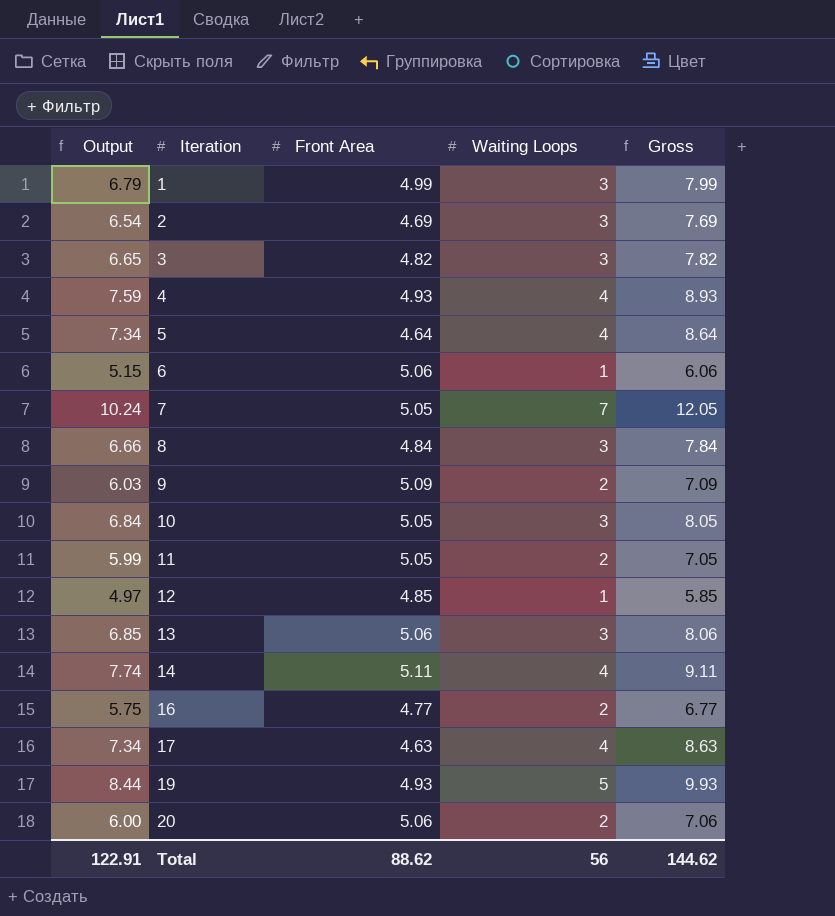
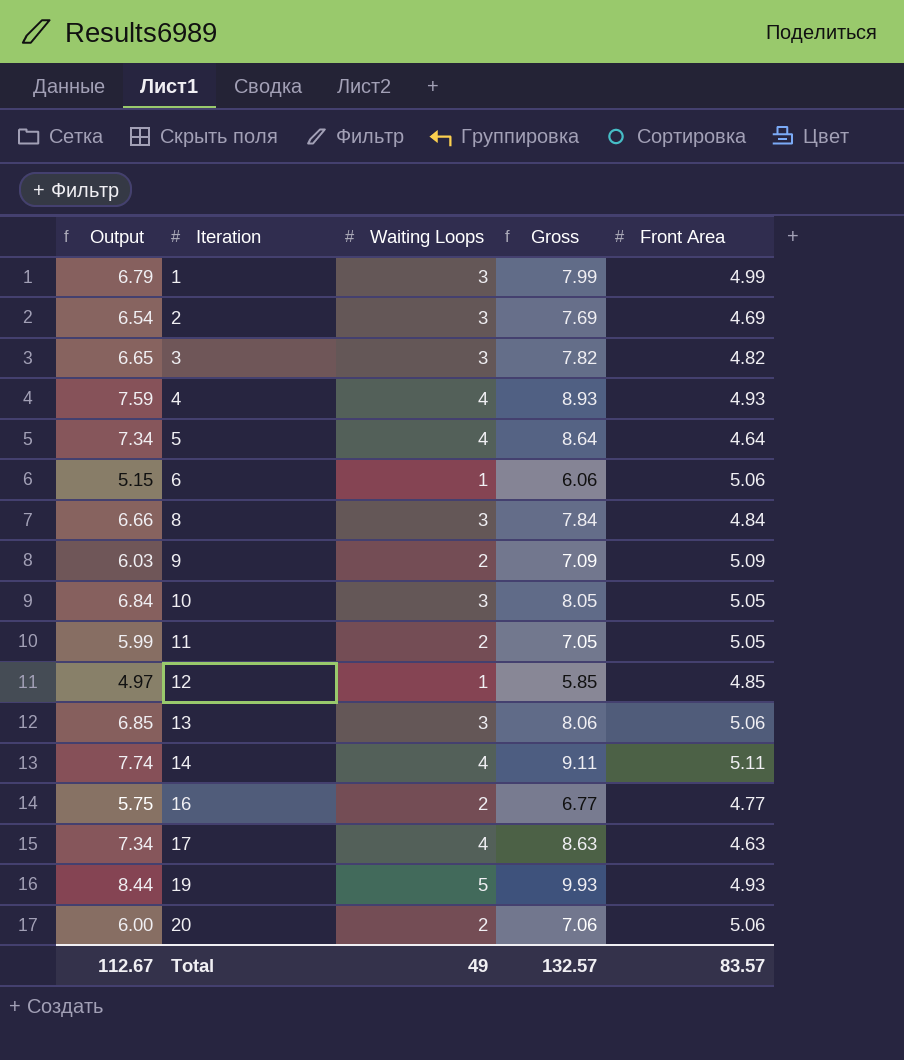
column Front Area | position: 3 -> 5
row 7: 10.24 | 5.05 | 7 | 12.05 -> none
Total | Output: 122.91 -> 112.67
Total | Waiting Loops: 56 -> 49
Total | Gross: 144.62 -> 132.57
Total | Front Area: 88.62 -> 83.57

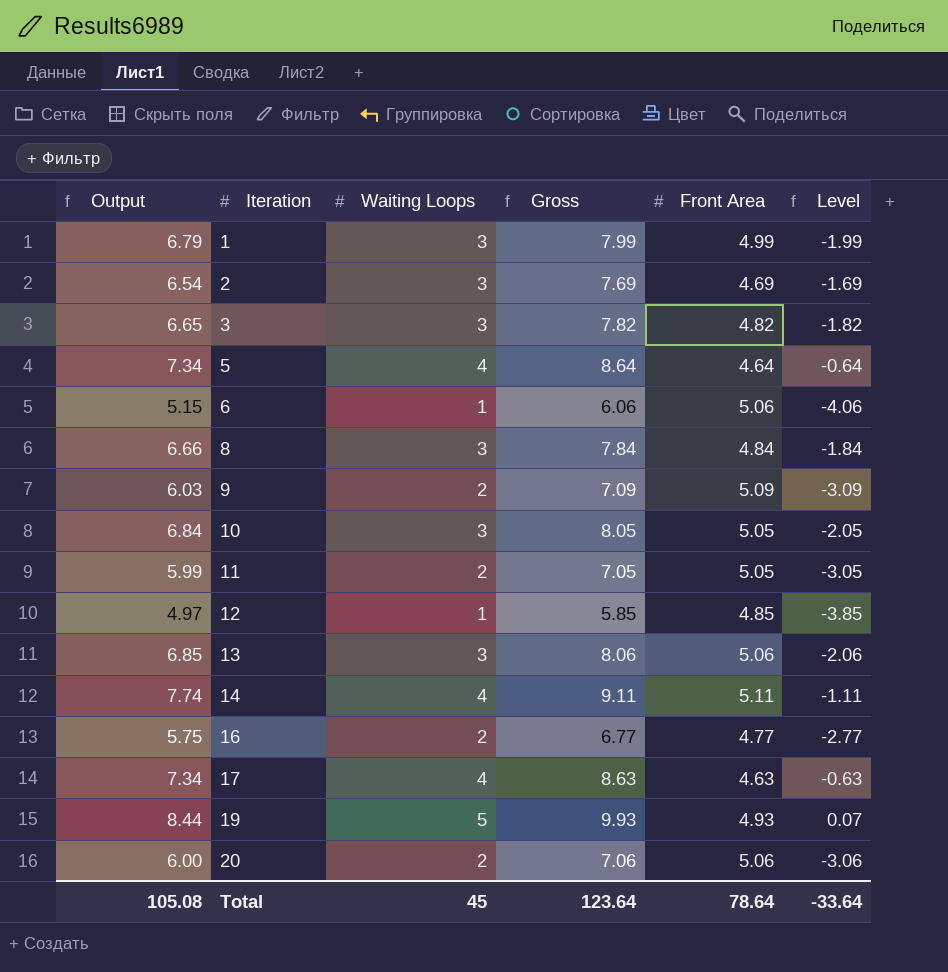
column Level | formula: none -> [Waiting Loops] - [Front Area]
row 4: 7.59 | 4 | 8.93 | 4.93 -> none
Total | Output: 112.67 -> 105.08
Total | Waiting Loops: 49 -> 45
Total | Gross: 132.57 -> 123.64
Total | Front Area: 83.57 -> 78.64

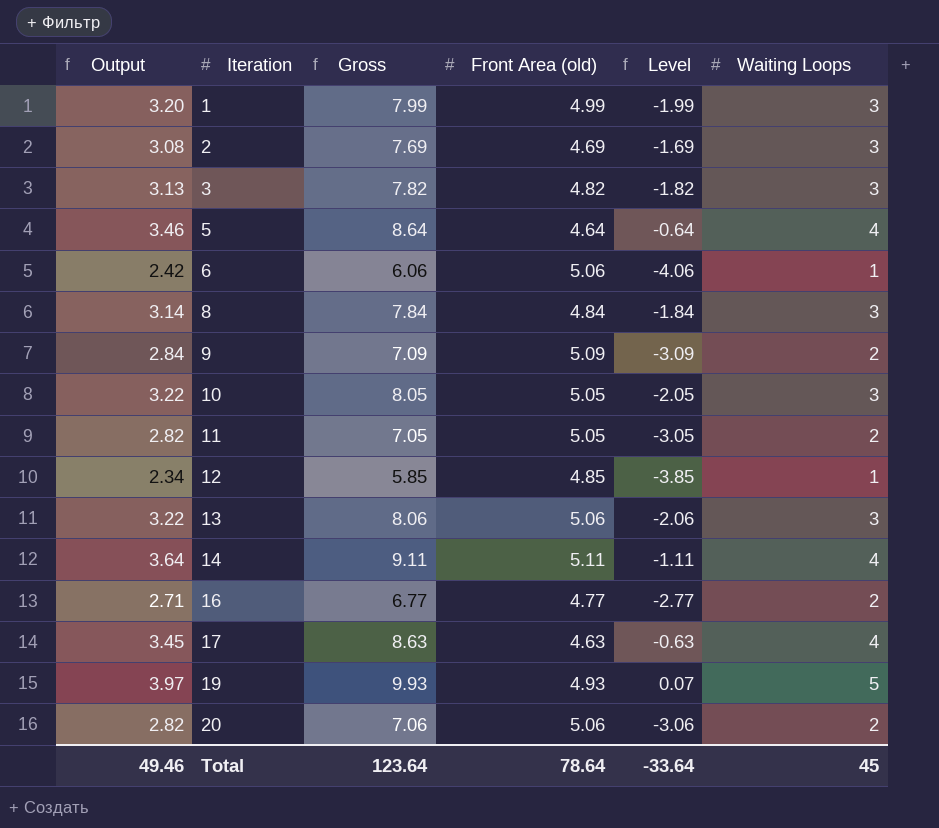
column Output | formula: [Gross] * 0.85 -> [Gross] * 0.4
column name: Front Area -> Front Area (old)
column Waiting Loops | position: 3 -> 6
Total | Output: 105.08 -> 49.46

